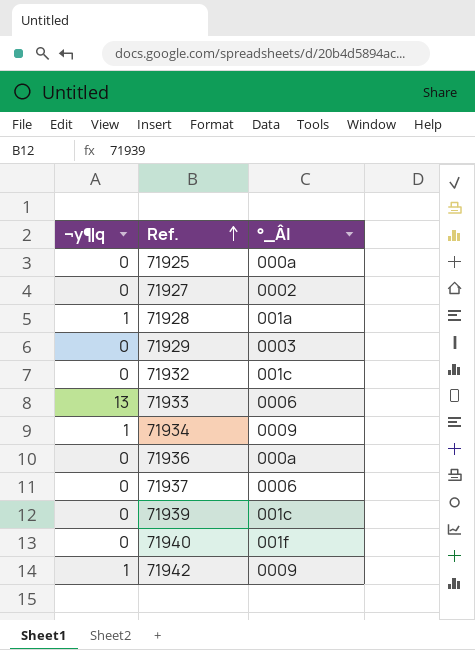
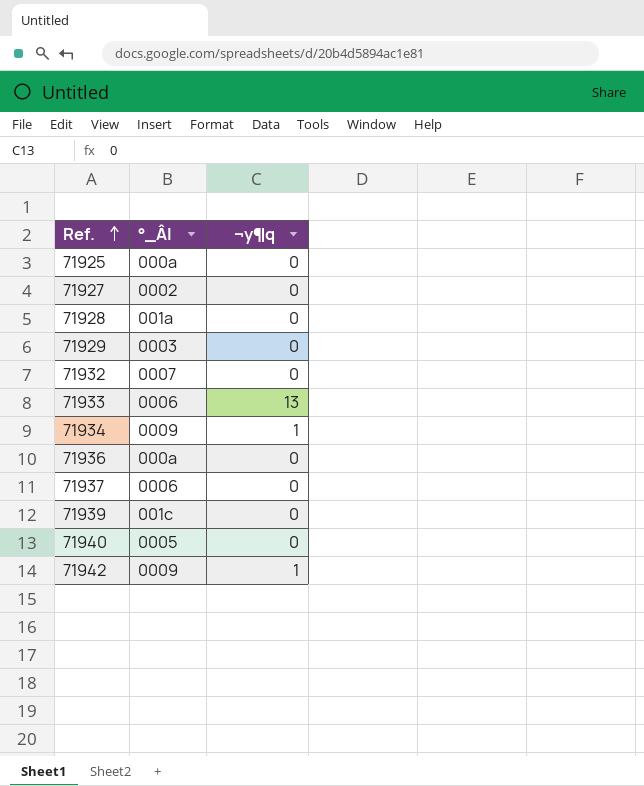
column ¬y¶q | position: 1 -> 3
71928 | ¬y¶q: 1 -> 0
71932 | °_ÂI: 001c -> 0007
71940 | °_ÂI: 001f -> 0005

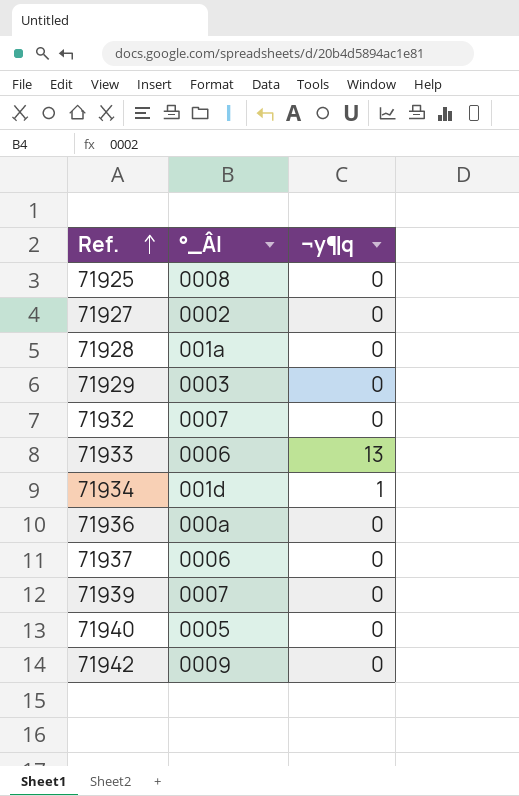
71925 | °_ÂI: 000a -> 0008
71934 | °_ÂI: 0009 -> 001d
71939 | °_ÂI: 001c -> 0007
71942 | ¬y¶q: 1 -> 0

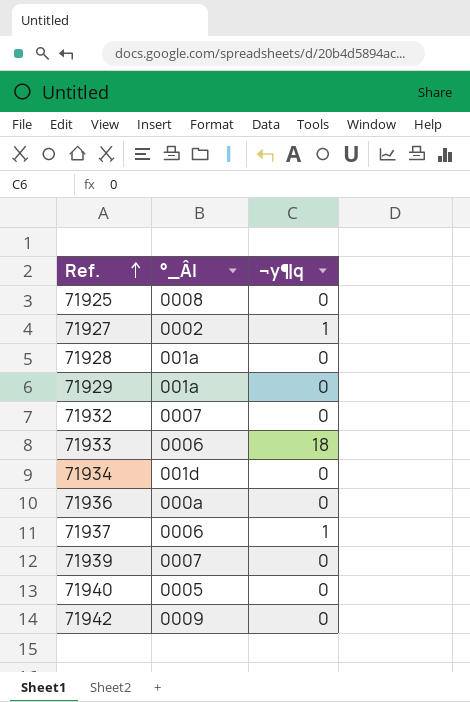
71927 | ¬y¶q: 0 -> 1
71929 | °_ÂI: 0003 -> 001a
71933 | ¬y¶q: 13 -> 18
71934 | ¬y¶q: 1 -> 0
71937 | ¬y¶q: 0 -> 1

